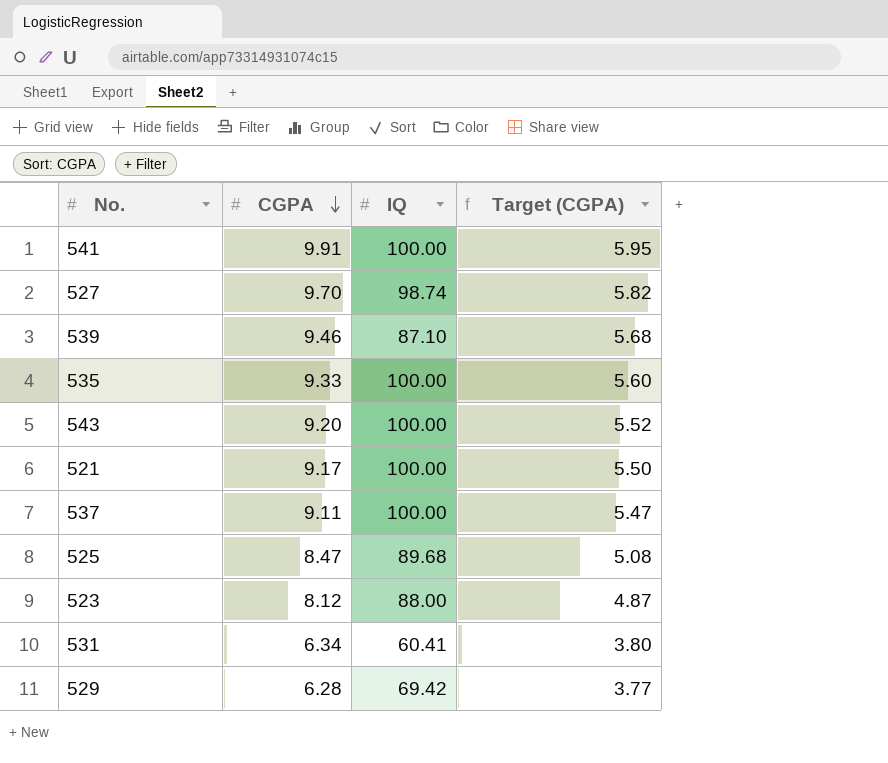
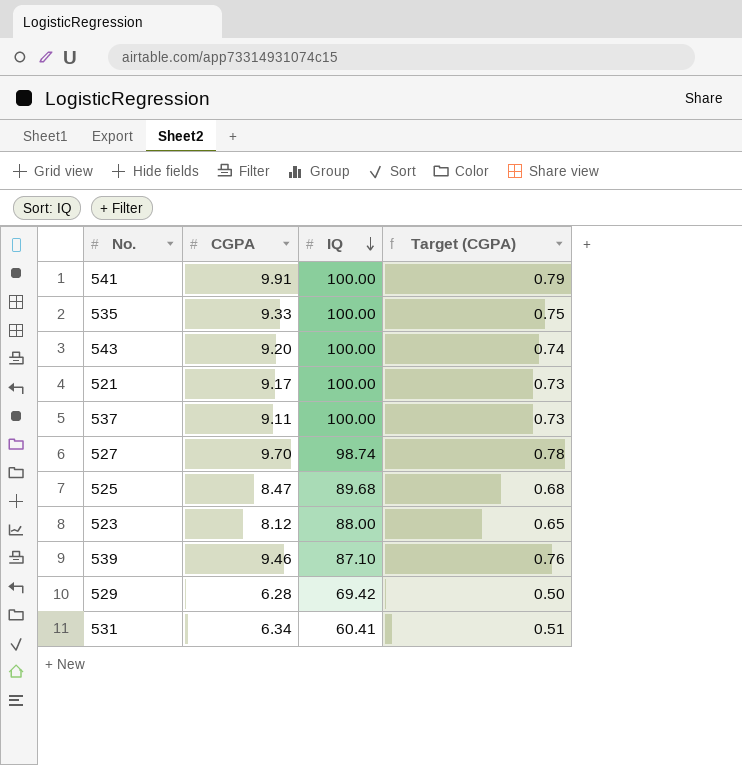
row order: CGPA descending -> IQ descending
column Target (CGPA) | formula: [CGPA] * 0.6 -> [CGPA] * 0.08

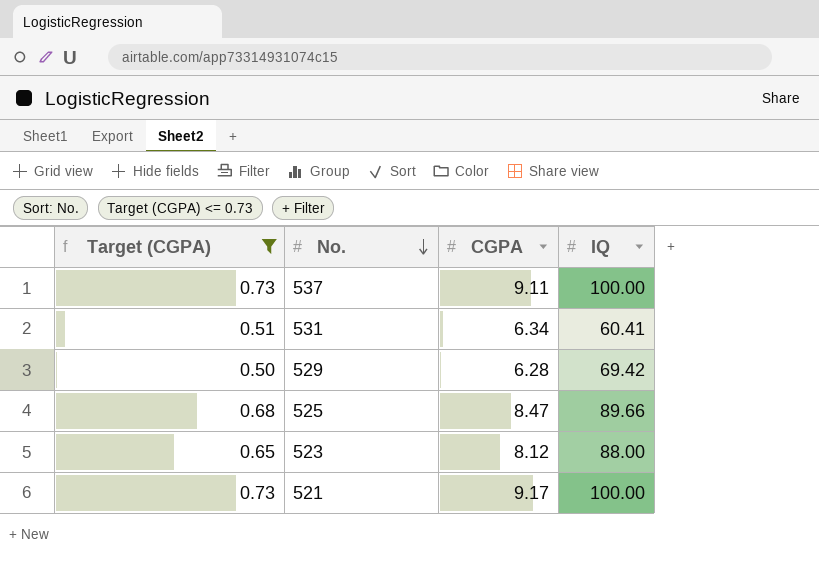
filter: none -> Target (CGPA) <= 0.73
row order: IQ descending -> No. descending
column Target (CGPA) | position: 4 -> 1
525 | IQ: 89.68 -> 89.66

